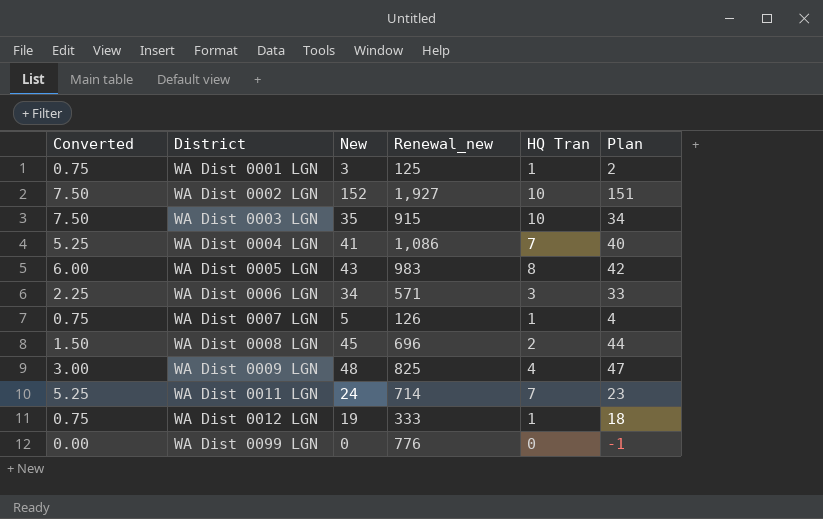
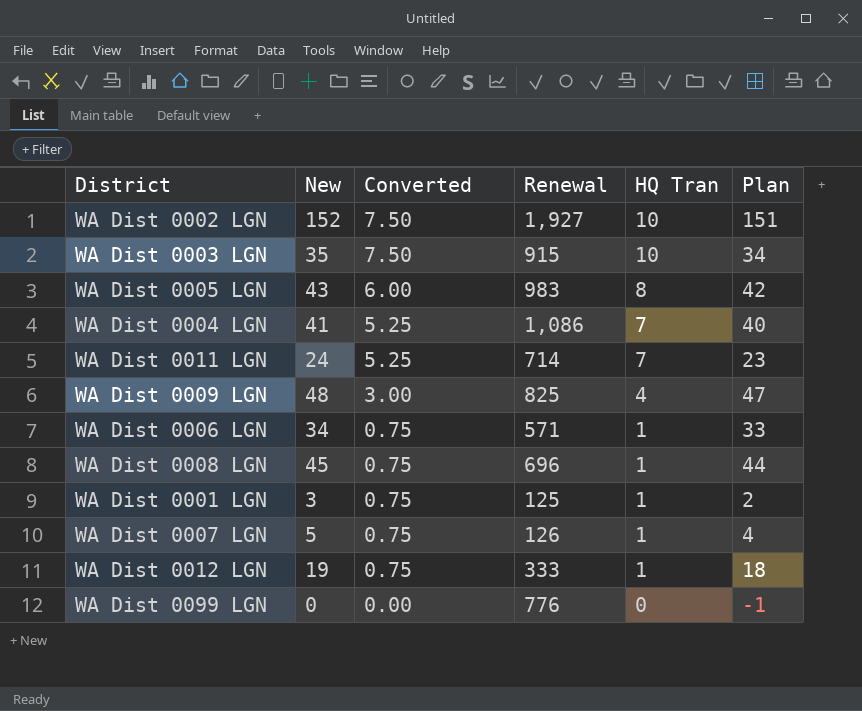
row order: District ascending -> Converted descending
column Converted | position: 1 -> 3
column name: Renewal_new -> Renewal
WA Dist 0006 LGN | Converted: 2.25 -> 0.75
WA Dist 0006 LGN | HQ Tran: 3 -> 1
WA Dist 0008 LGN | Converted: 1.50 -> 0.75
WA Dist 0008 LGN | HQ Tran: 2 -> 1

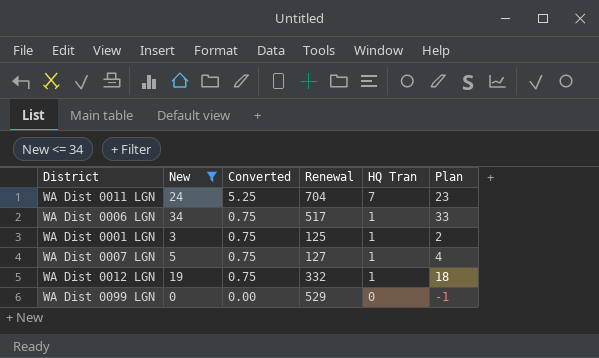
filter: none -> New <= 34
WA Dist 0011 LGN | Renewal: 714 -> 704
WA Dist 0006 LGN | Renewal: 571 -> 517
WA Dist 0007 LGN | Renewal: 126 -> 127
WA Dist 0012 LGN | Renewal: 333 -> 332
WA Dist 0099 LGN | Renewal: 776 -> 529

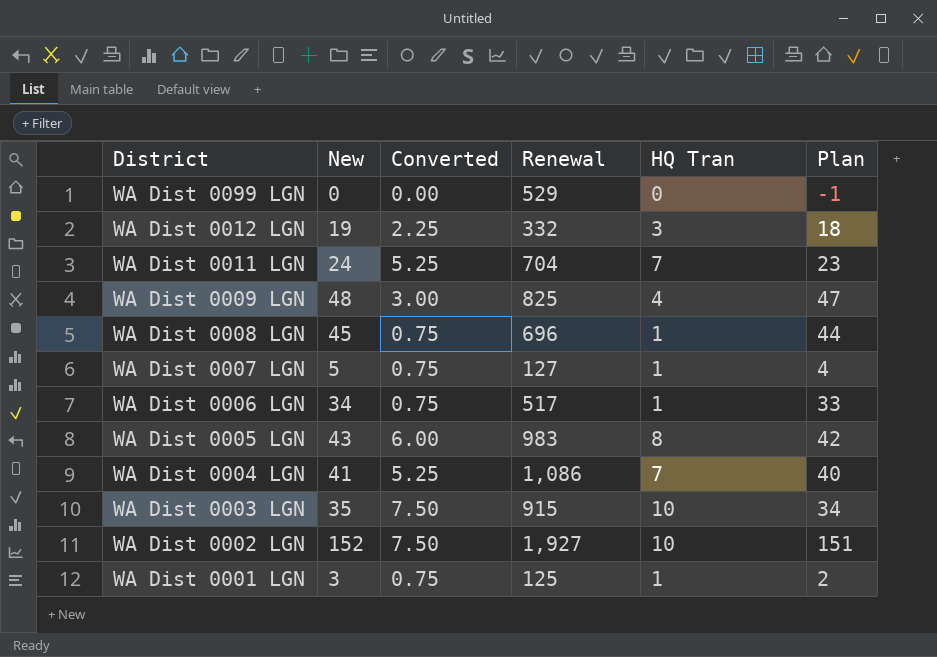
filter: New <= 34 -> none
row order: Converted descending -> District descending
WA Dist 0012 LGN | Converted: 0.75 -> 2.25
WA Dist 0012 LGN | HQ Tran: 1 -> 3

